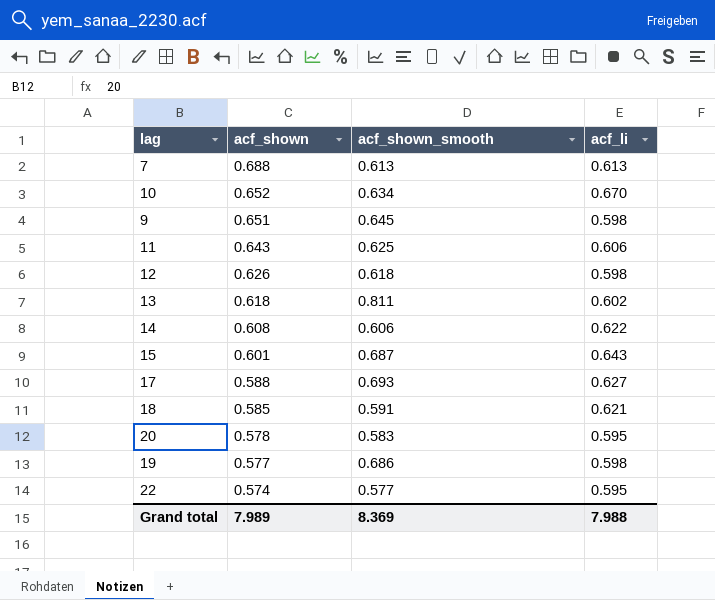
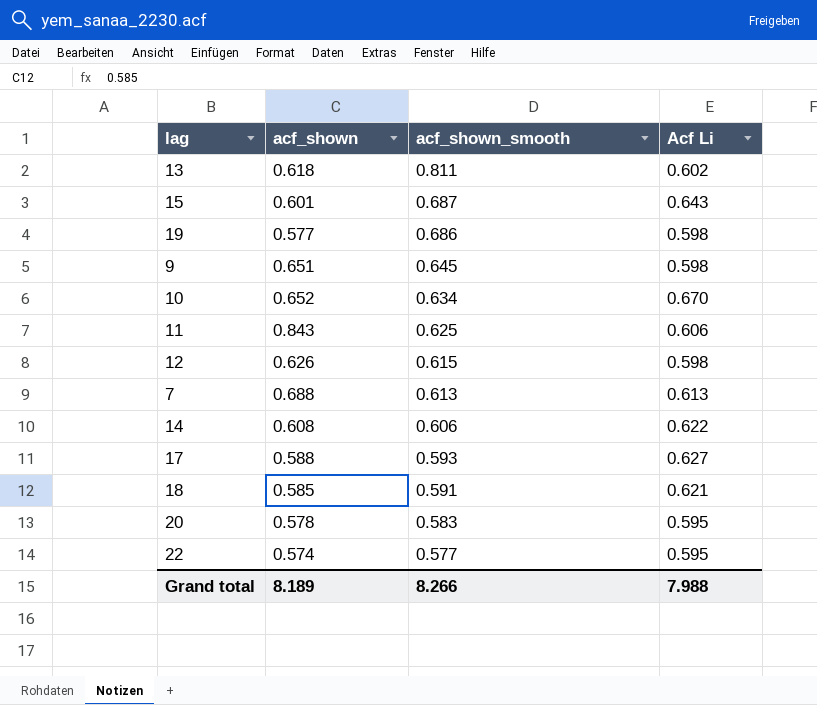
row order: acf_shown descending -> acf_shown_smooth descending
column name: acf_li -> Acf Li
11 | acf_shown: 0.643 -> 0.843
12 | acf_shown_smooth: 0.618 -> 0.615
17 | acf_shown_smooth: 0.693 -> 0.593
Grand total | acf_shown: 7.989 -> 8.189
Grand total | acf_shown_smooth: 8.369 -> 8.266

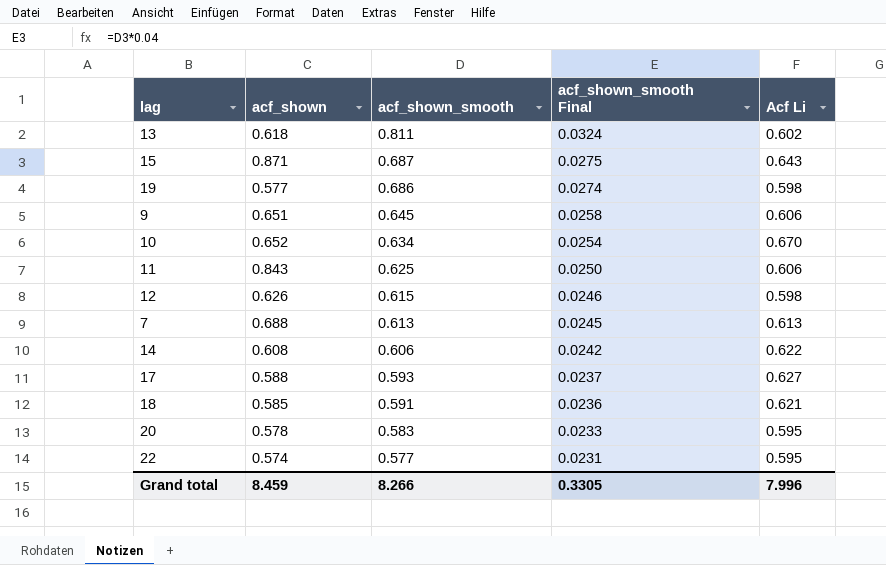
column acf_shown_smooth Final | formula: none -> [acf_shown_smooth] * 0.04
15 | acf_shown: 0.601 -> 0.871
9 | Acf Li: 0.598 -> 0.606
Grand total | acf_shown: 8.189 -> 8.459
Grand total | Acf Li: 7.988 -> 7.996

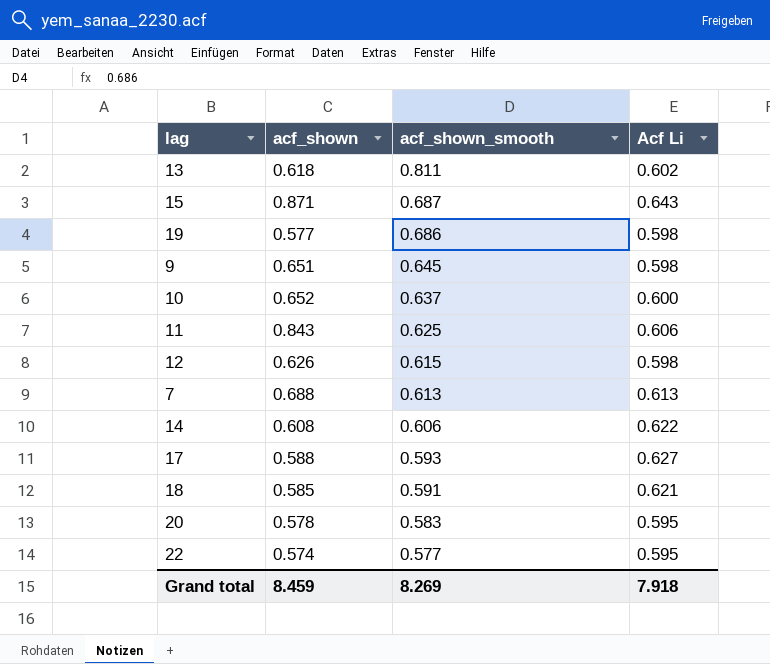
column acf_shown_smooth Final | formula: [acf_shown_smooth] * 0.04 -> none
9 | Acf Li: 0.606 -> 0.598
10 | acf_shown_smooth: 0.634 -> 0.637
10 | Acf Li: 0.670 -> 0.600
Grand total | acf_shown_smooth: 8.266 -> 8.269
Grand total | Acf Li: 7.996 -> 7.918

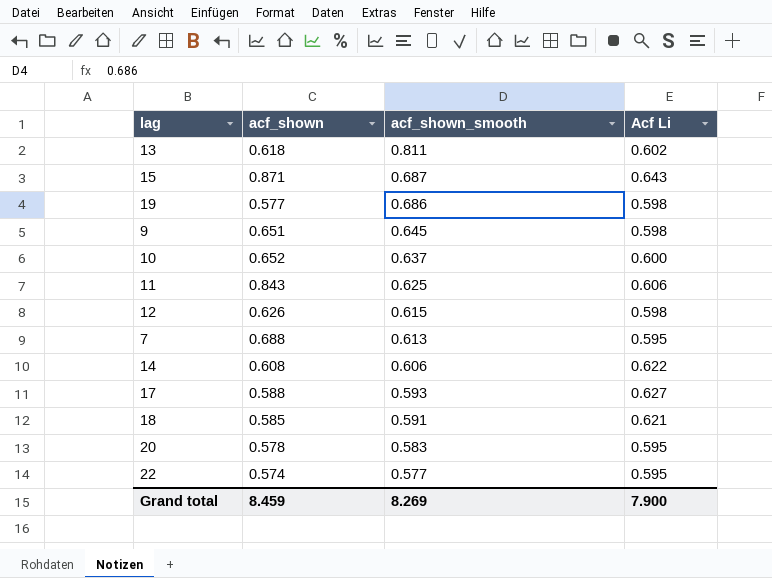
7 | Acf Li: 0.613 -> 0.595
Grand total | Acf Li: 7.918 -> 7.900

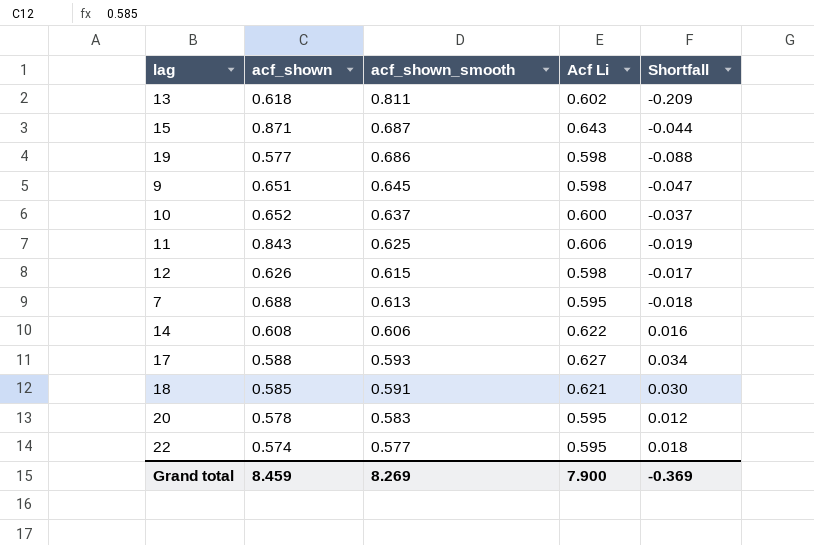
column Shortfall | formula: none -> [Acf Li] - [acf_shown_smooth]

